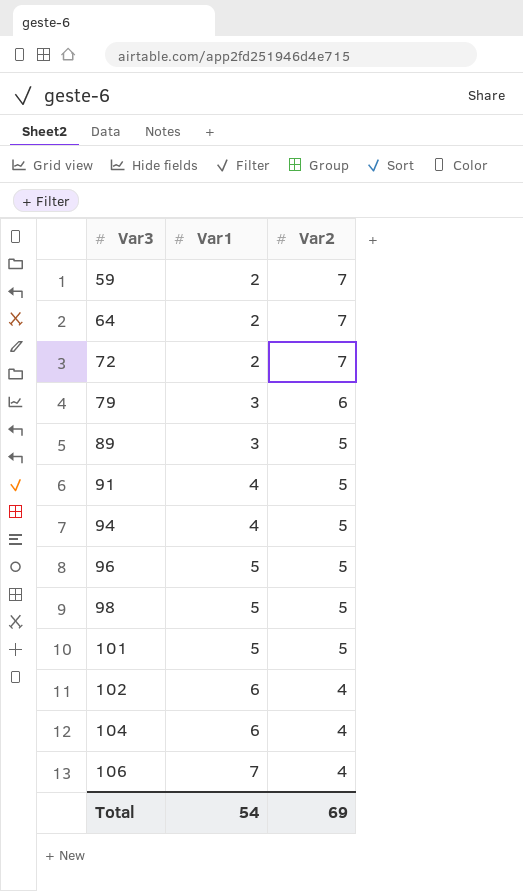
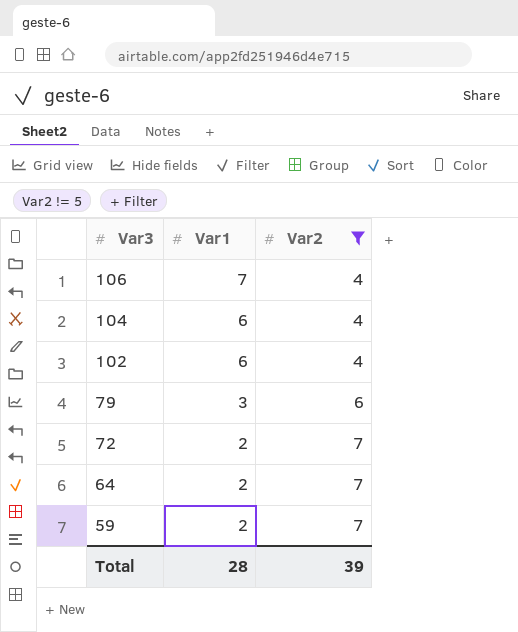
filter: none -> Var2 != 5
row order: Var3 ascending -> Var3 descending
Total | Var1: 54 -> 28
Total | Var2: 69 -> 39

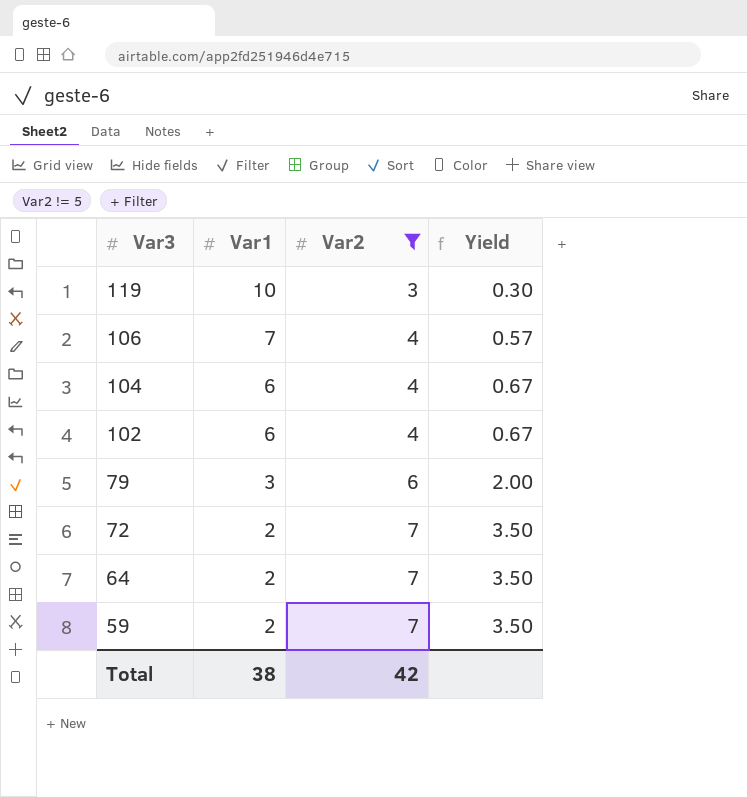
column Yield | formula: none -> [Var2] / [Var1]
row 119: none -> 10 | 3 | 0.30
Total | Var1: 28 -> 38
Total | Var2: 39 -> 42

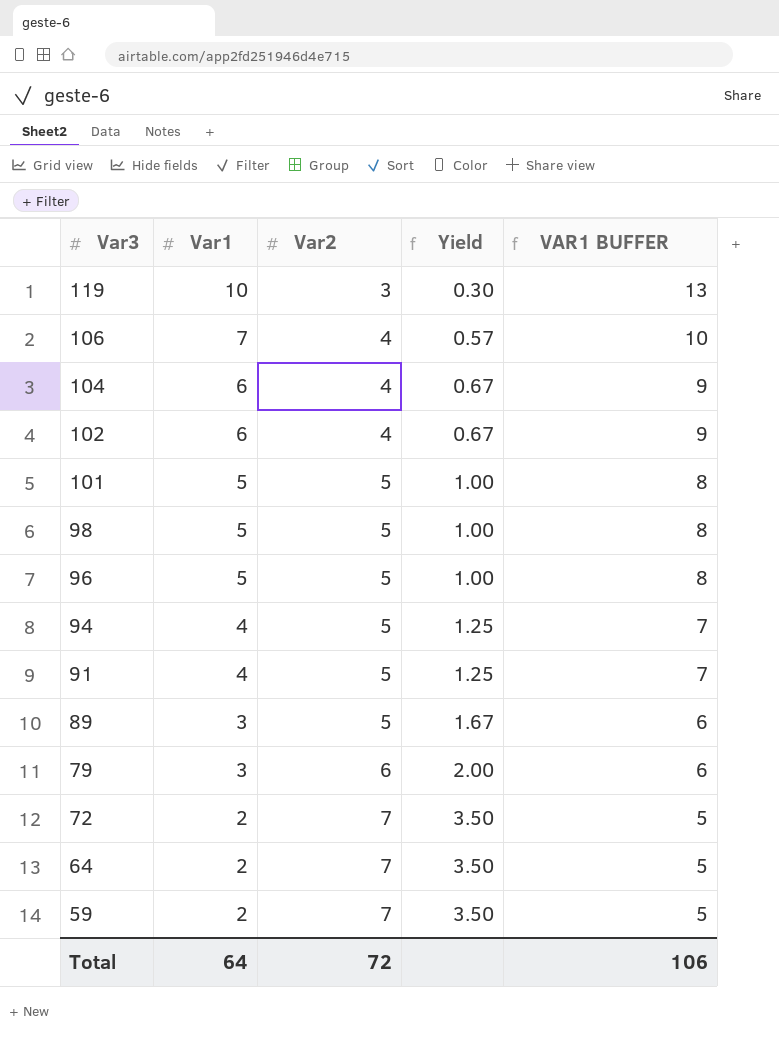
filter: Var2 != 5 -> none
column VAR1 BUFFER | formula: none -> [Var1] + 3
Total | Var1: 38 -> 64
Total | Var2: 42 -> 72

